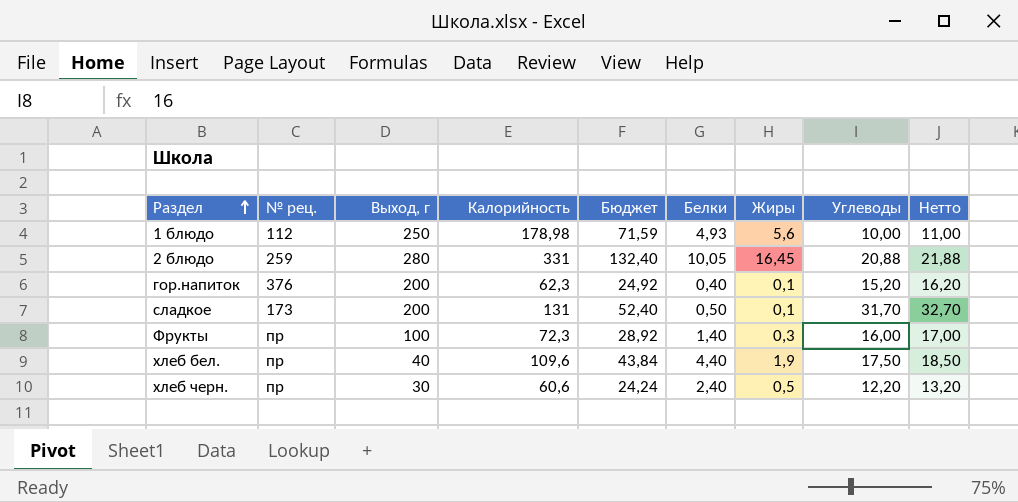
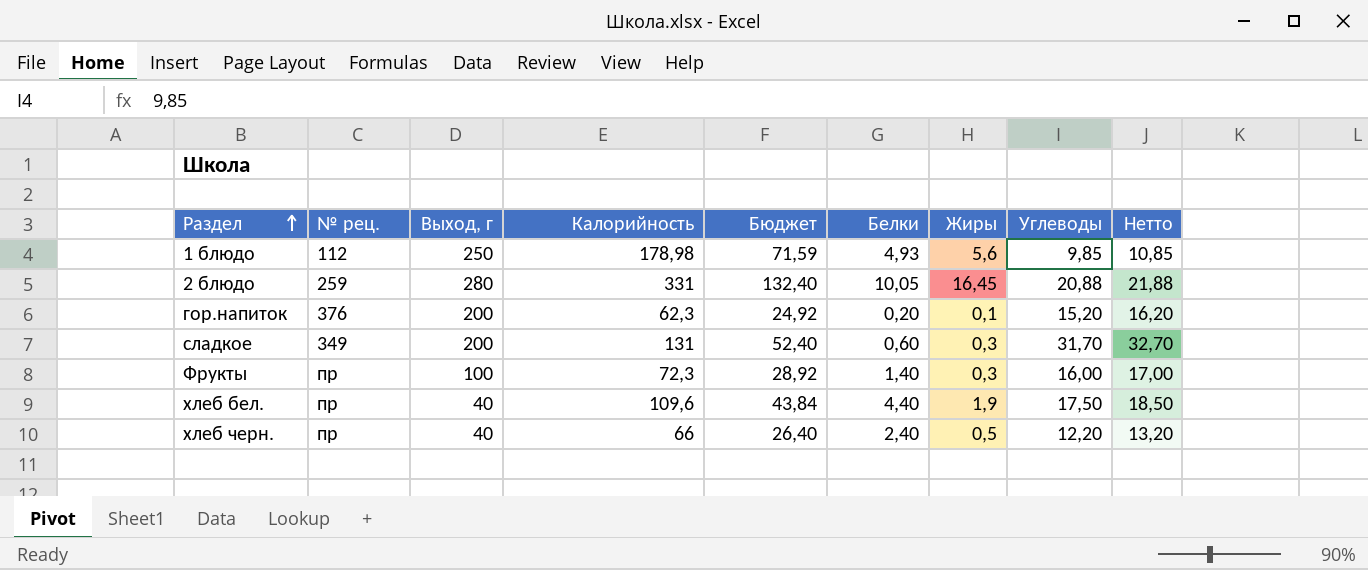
1 блюдо | Углеводы: 10,00 -> 9,85
1 блюдо | Нетто: 11,00 -> 10,85
гор.напиток | Белки: 0,40 -> 0,20
сладкое | № рец.: 173 -> 349
сладкое | Белки: 0,50 -> 0,60
сладкое | Жиры: 0,1 -> 0,3
хлеб черн. | Выход, г: 30 -> 40
хлеб черн. | Калорийность: 60,6 -> 66
хлеб черн. | Бюджет: 24,24 -> 26,40

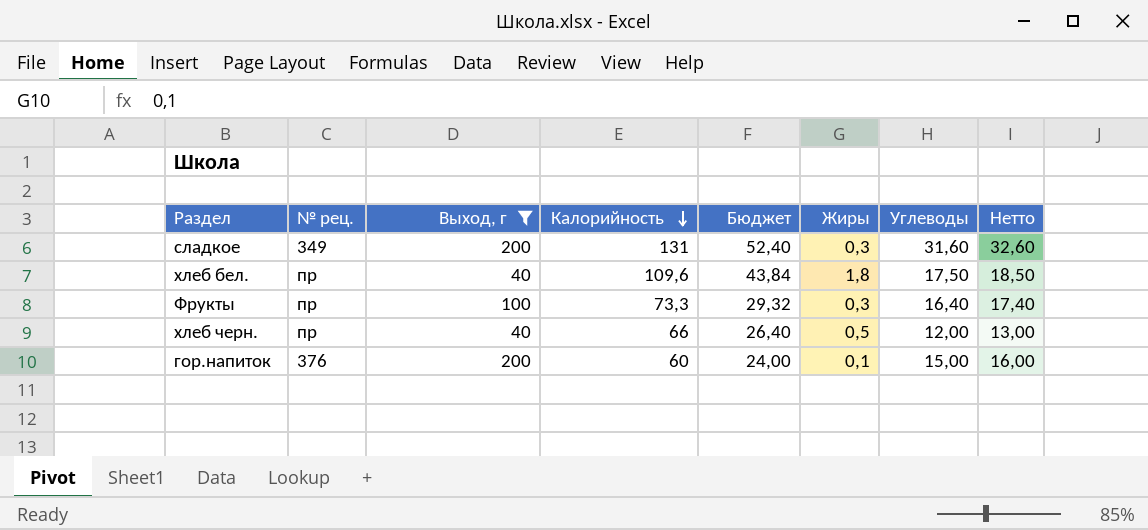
filter: none -> Выход, г <= 200
row order: Раздел ascending -> Калорийность descending
column Белки | position: 6 -> none
сладкое | Углеводы: 31,70 -> 31,60
сладкое | Нетто: 32,70 -> 32,60
хлеб бел. | Жиры: 1,9 -> 1,8
Фрукты | Калорийность: 72,3 -> 73,3
Фрукты | Бюджет: 28,92 -> 29,32
Фрукты | Углеводы: 16,00 -> 16,40
Фрукты | Нетто: 17,00 -> 17,40
хлеб черн. | Углеводы: 12,20 -> 12,00
хлеб черн. | Нетто: 13,20 -> 13,00
гор.напиток | Калорийность: 62,3 -> 60
гор.напиток | Бюджет: 24,92 -> 24,00
гор.напиток | Углеводы: 15,20 -> 15,00
гор.напиток | Нетто: 16,20 -> 16,00

